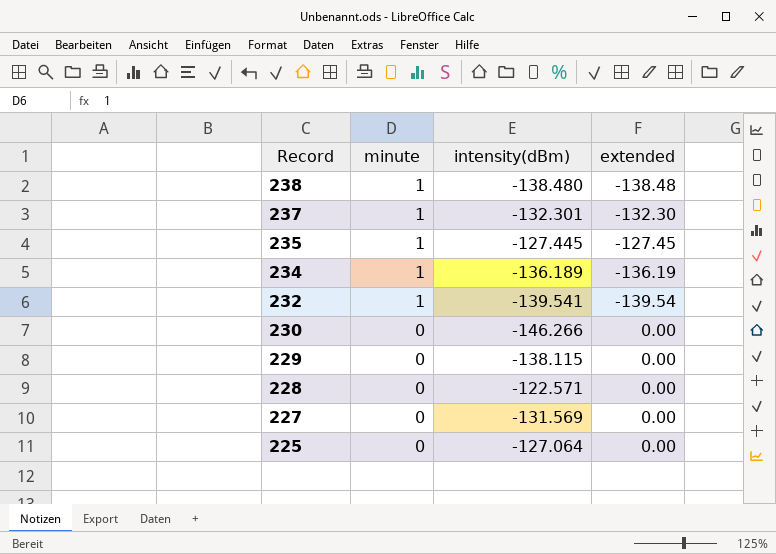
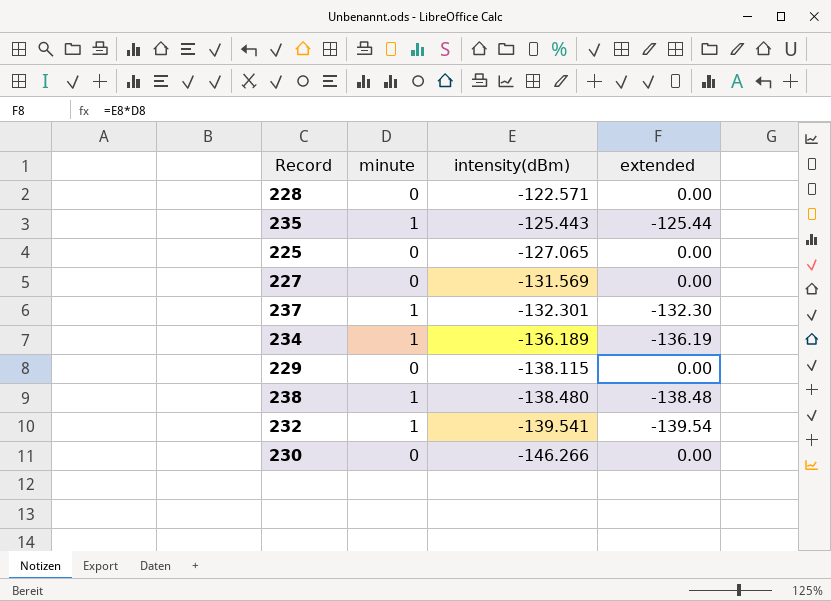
row order: Record descending -> intensity(dBm) descending
235 | intensity(dBm): -127.445 -> -125.443
235 | extended: -127.45 -> -125.44
225 | intensity(dBm): -127.064 -> -127.065

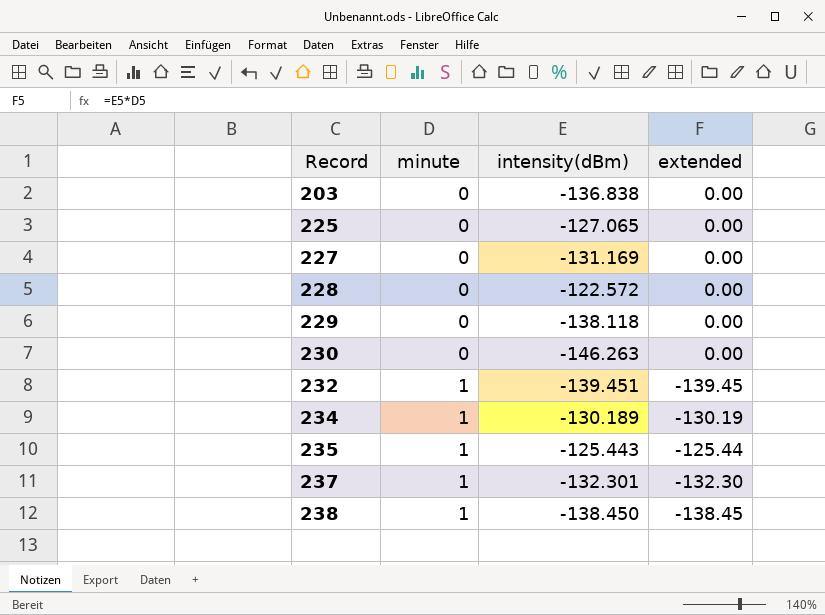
row order: intensity(dBm) descending -> Record ascending
row 203: none -> 0 | -136.838 | 0.00
227 | intensity(dBm): -131.569 -> -131.169
228 | intensity(dBm): -122.571 -> -122.572
229 | intensity(dBm): -138.115 -> -138.118
230 | intensity(dBm): -146.266 -> -146.263
232 | intensity(dBm): -139.541 -> -139.451
232 | extended: -139.54 -> -139.45
234 | intensity(dBm): -136.189 -> -130.189
234 | extended: -136.19 -> -130.19
238 | intensity(dBm): -138.480 -> -138.450
238 | extended: -138.48 -> -138.45

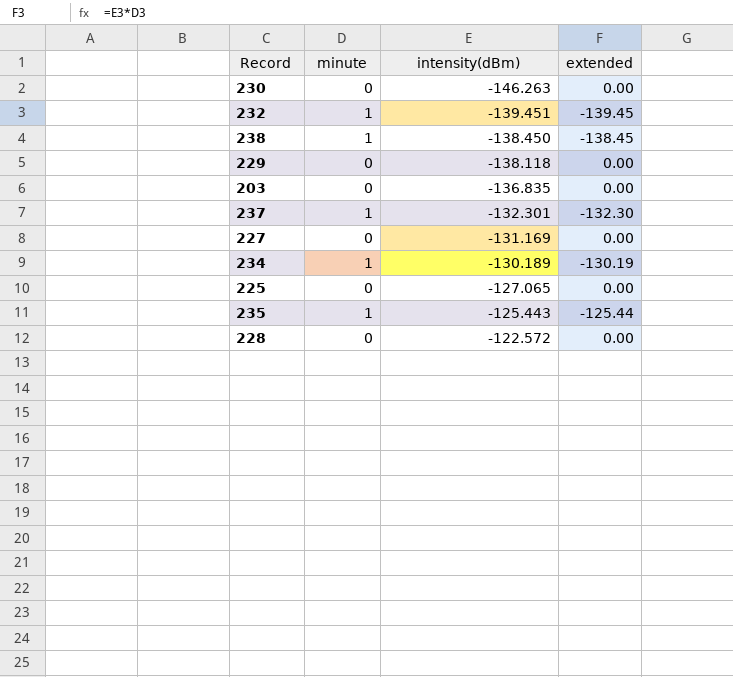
row order: Record ascending -> intensity(dBm) ascending
203 | intensity(dBm): -136.838 -> -136.835

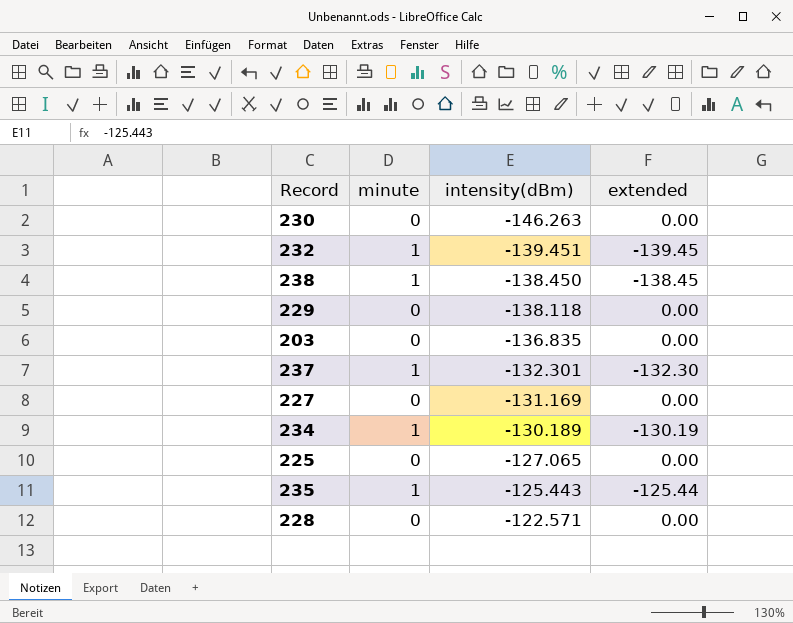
228 | intensity(dBm): -122.572 -> -122.571

